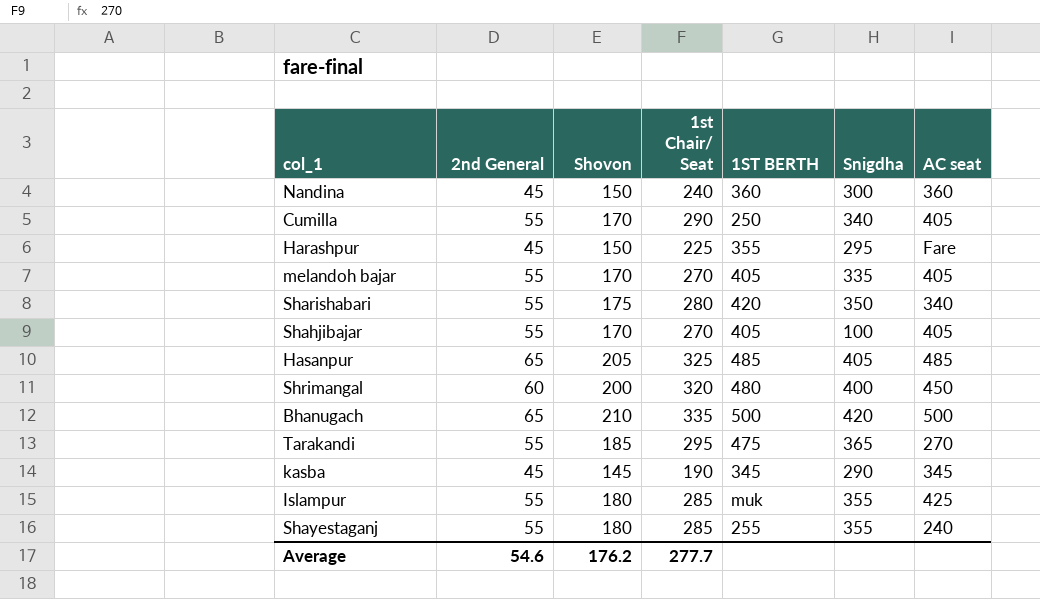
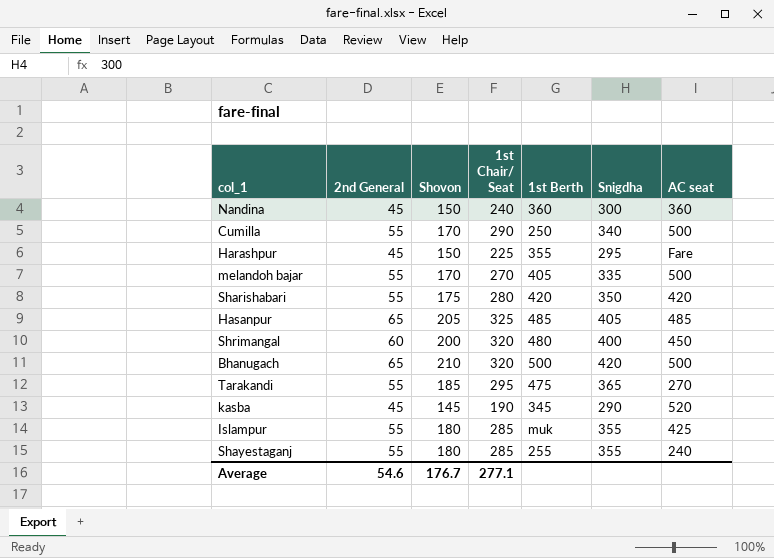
column name: 1ST BERTH -> 1st Berth
row Shahjibajar: 55 | 170 | 270 | 405 | 100 | 405 -> none
Cumilla | AC seat: 405 -> 500
melandoh bajar | AC seat: 405 -> 500
Sharishabari | AC seat: 340 -> 420
Bhanugach | 1st Chair/ Seat: 335 -> 320
kasba | AC seat: 345 -> 520
Average | Shovon: 176.2 -> 176.7
Average | 1st Chair/ Seat: 277.7 -> 277.1

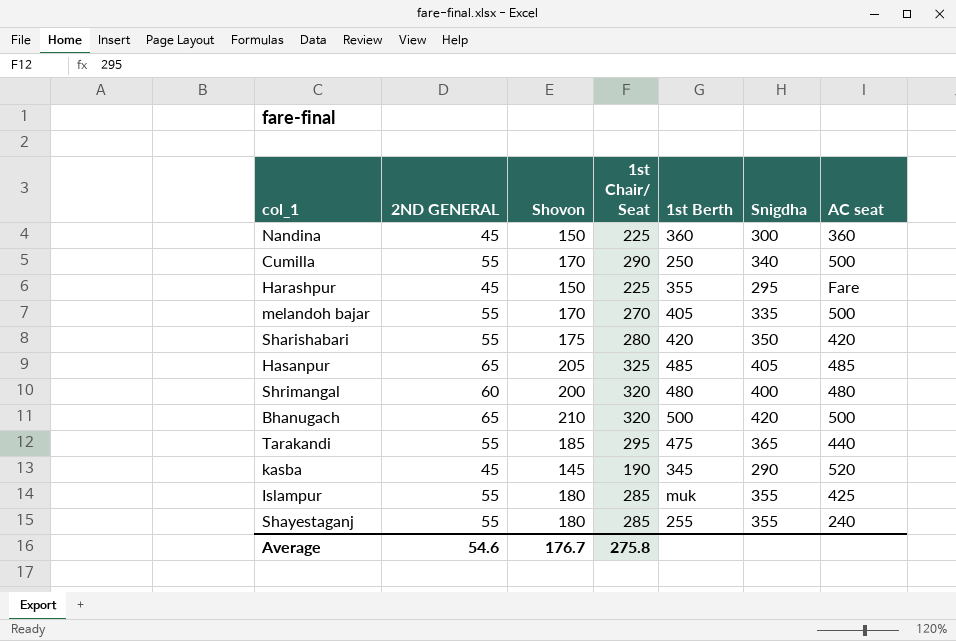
column name: 2nd General -> 2ND GENERAL
Nandina | 1st Chair/ Seat: 240 -> 225
Shrimangal | AC seat: 450 -> 480
Tarakandi | AC seat: 270 -> 440
Average | 1st Chair/ Seat: 277.1 -> 275.8

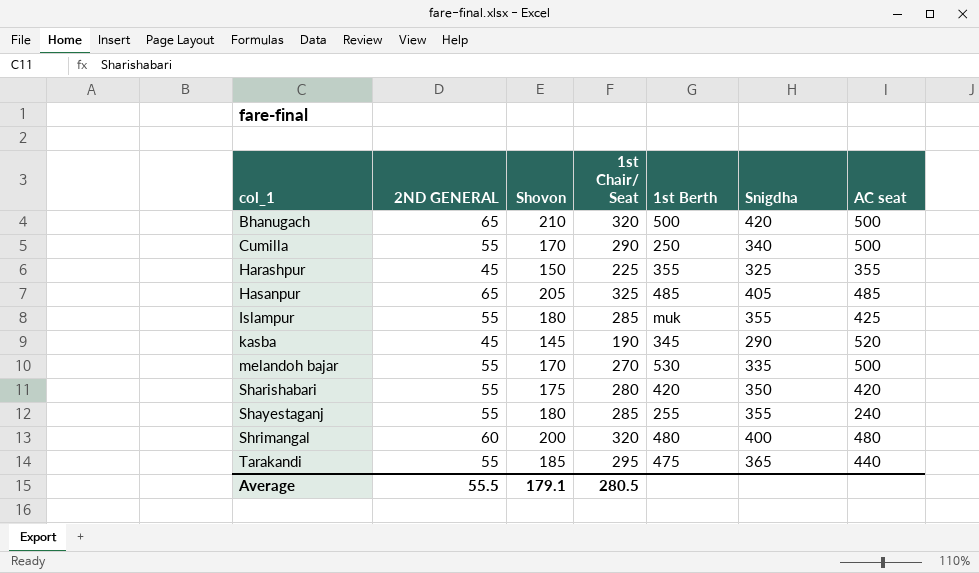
row order: none -> col_1 ascending
row Nandina: 45 | 150 | 225 | 360 | 300 | 360 -> none
Harashpur | Snigdha: 295 -> 325
Harashpur | AC seat: Fare -> 355
melandoh bajar | 1st Berth: 405 -> 530
Average | 2ND GENERAL: 54.6 -> 55.5
Average | Shovon: 176.7 -> 179.1
Average | 1st Chair/ Seat: 275.8 -> 280.5

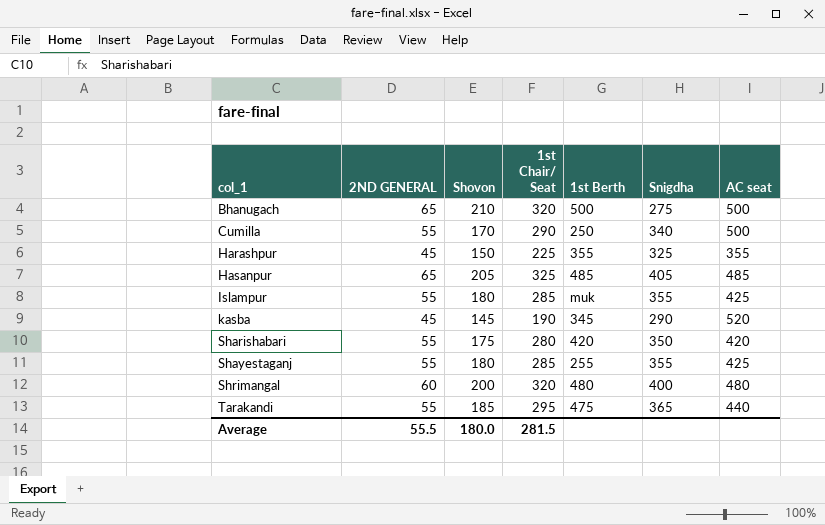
row melandoh bajar: 55 | 170 | 270 | 530 | 335 | 500 -> none
Bhanugach | Snigdha: 420 -> 275
Shayestaganj | AC seat: 240 -> 425
Average | Shovon: 179.1 -> 180.0
Average | 1st Chair/ Seat: 280.5 -> 281.5

